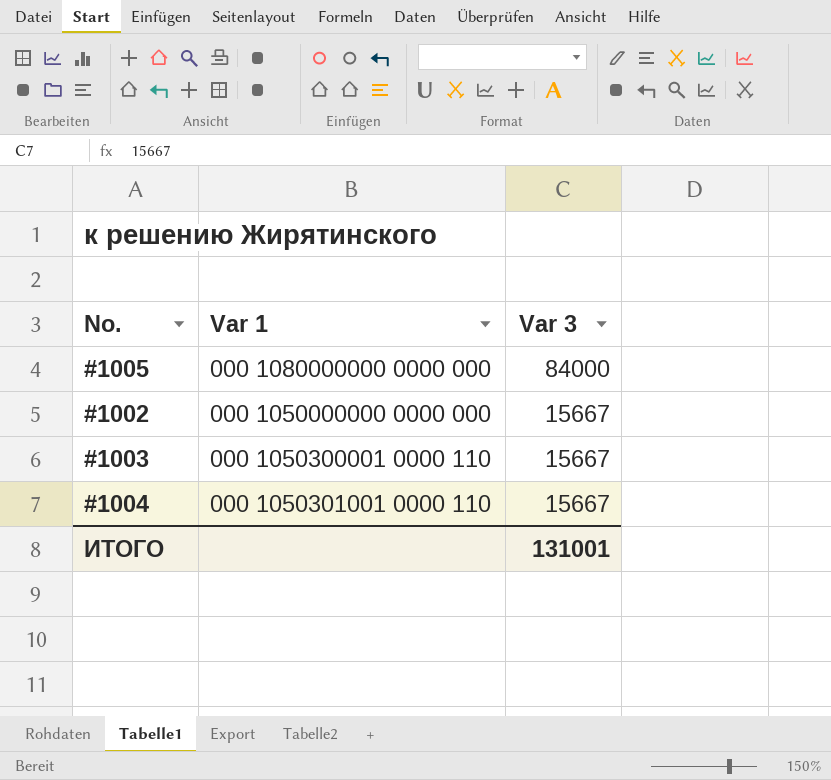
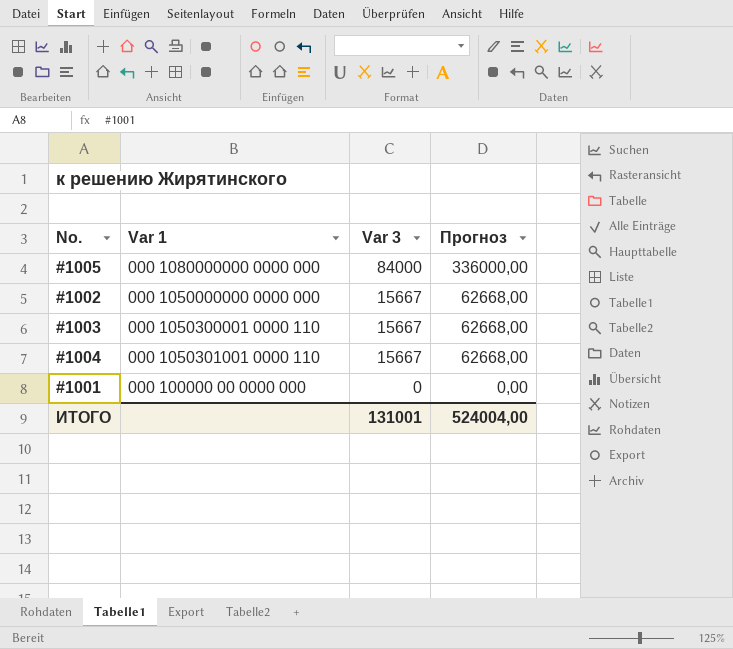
column Прогноз | formula: none -> [Var 3] * 4
row #1001: none -> 000 100000 00 0000 000 | 0 | 0,00

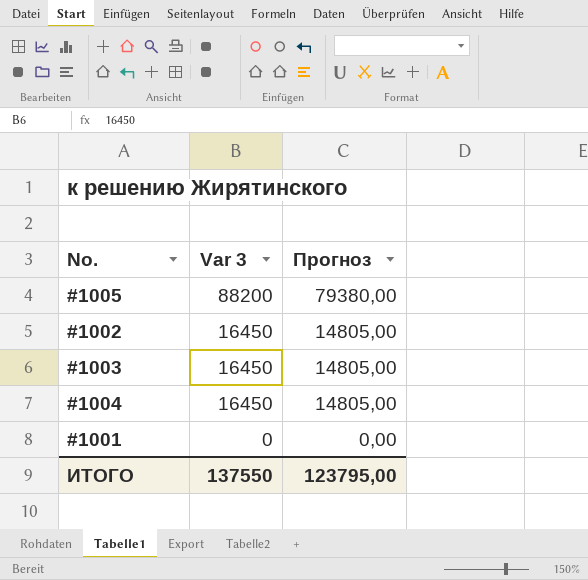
column Var 1 | position: 2 -> none
column Прогноз | formula: [Var 3] * 4 -> [Var 3] * 0,9
#1005 | Var 3: 84000 -> 88200
#1002 | Var 3: 15667 -> 16450
#1003 | Var 3: 15667 -> 16450
#1004 | Var 3: 15667 -> 16450
ИТОГО | Var 3: 131001 -> 137550
ИТОГО | Прогноз: 524004,00 -> 123795,00

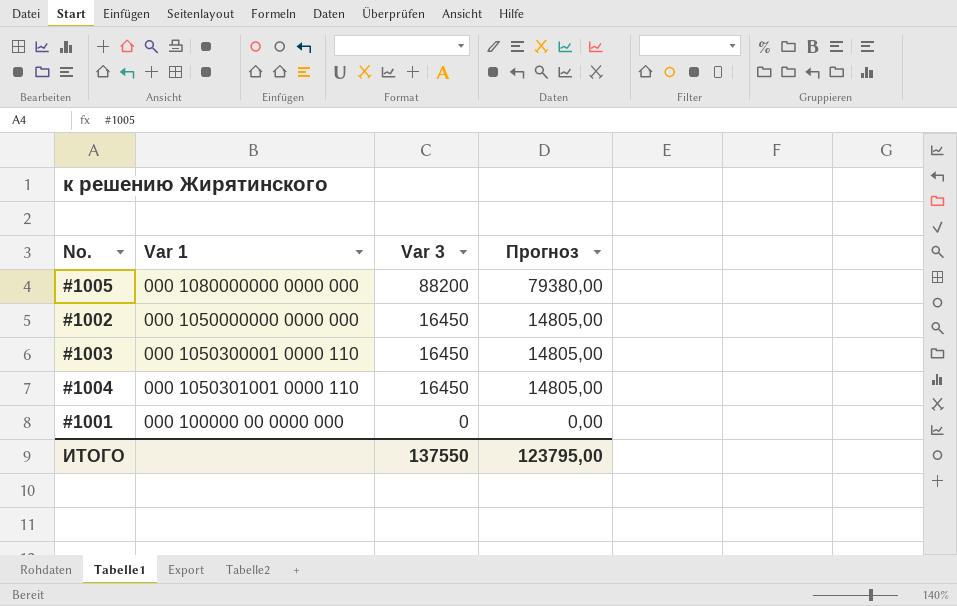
column Var 1 | position: none -> 2

